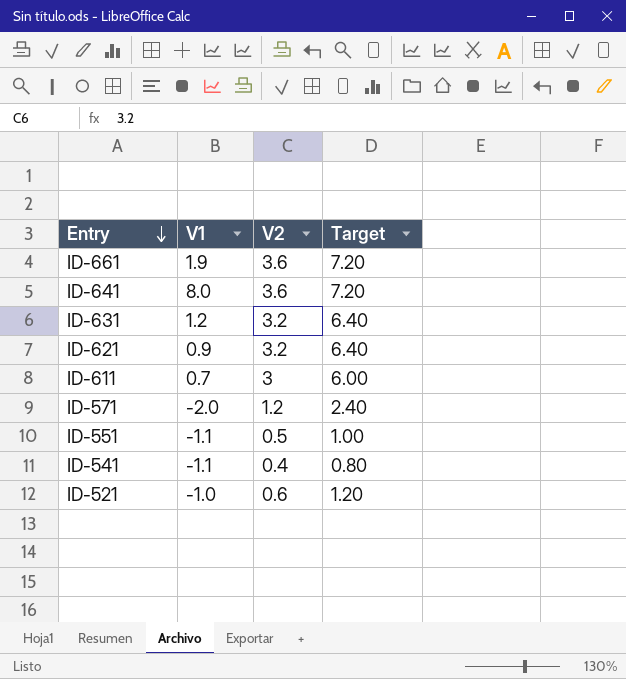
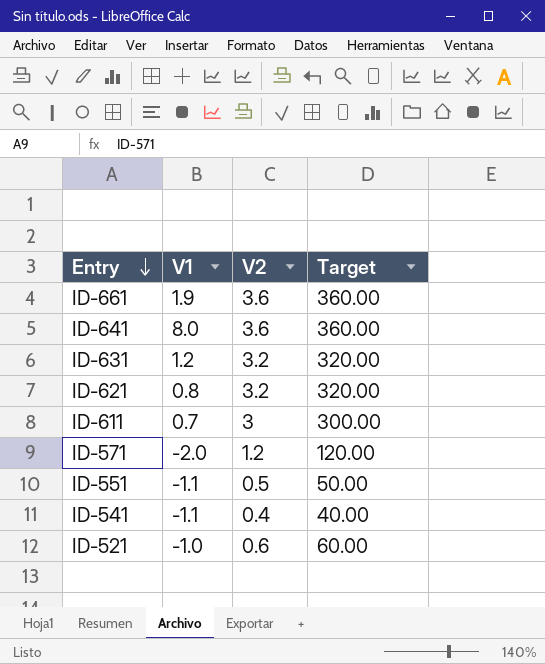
column Target | formula: [V2] * 2 -> [V2] * 100
ID-621 | V1: 0.9 -> 0.8

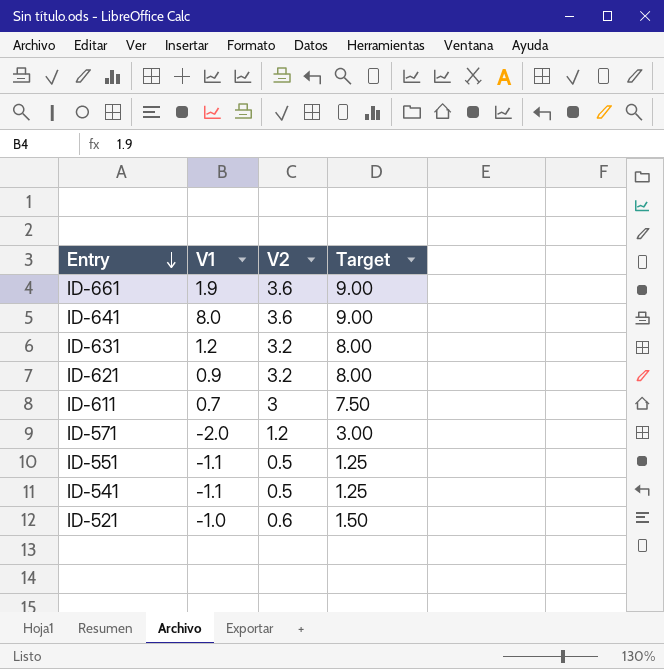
column Target | formula: [V2] * 100 -> [V2] * 2.5
ID-621 | V1: 0.8 -> 0.9
ID-541 | V2: 0.4 -> 0.5

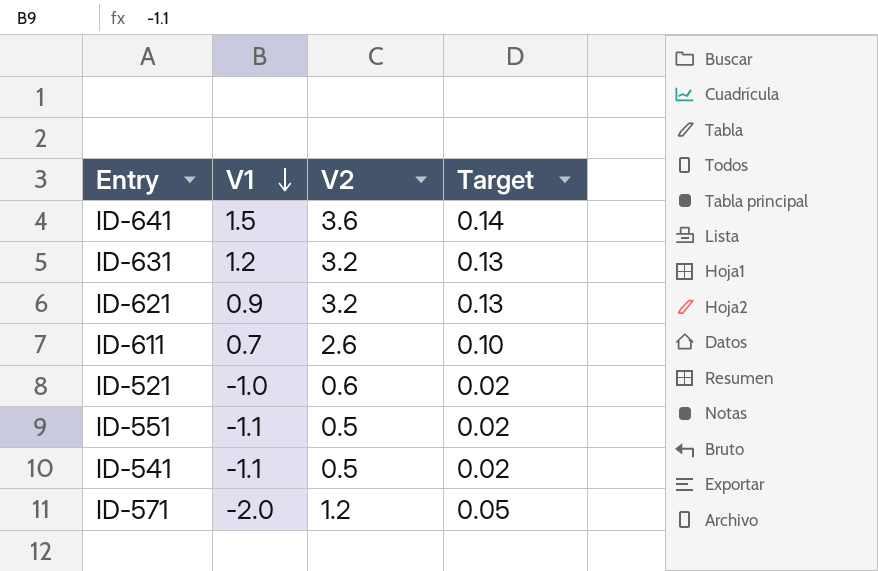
row order: Entry descending -> V1 descending
column Target | formula: [V2] * 2.5 -> [V2] * 0.04
row ID-661: 1.9 | 3.6 | 9.00 -> none
ID-641 | V1: 8.0 -> 1.5
ID-611 | V2: 3 -> 2.6

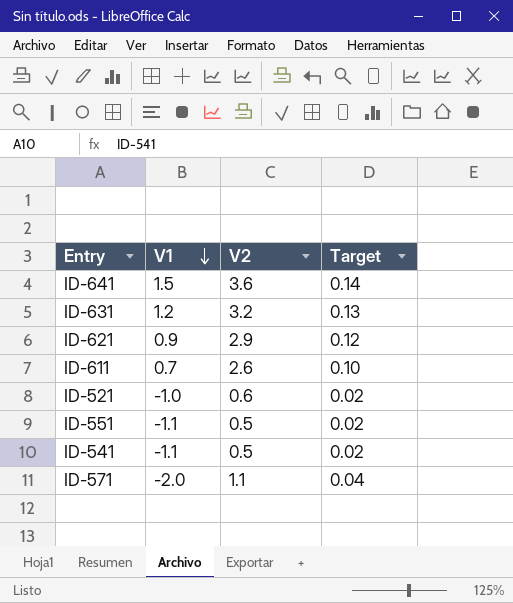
ID-621 | V2: 3.2 -> 2.9
ID-621 | Target: 0.13 -> 0.12
ID-571 | V2: 1.2 -> 1.1
ID-571 | Target: 0.05 -> 0.04

